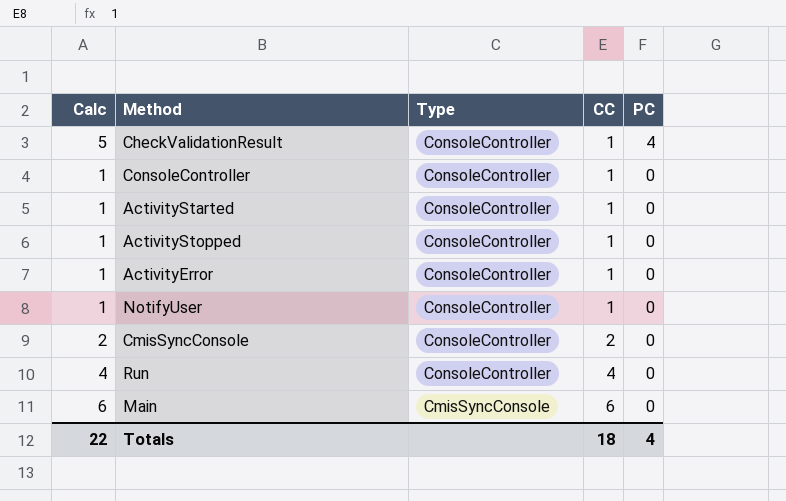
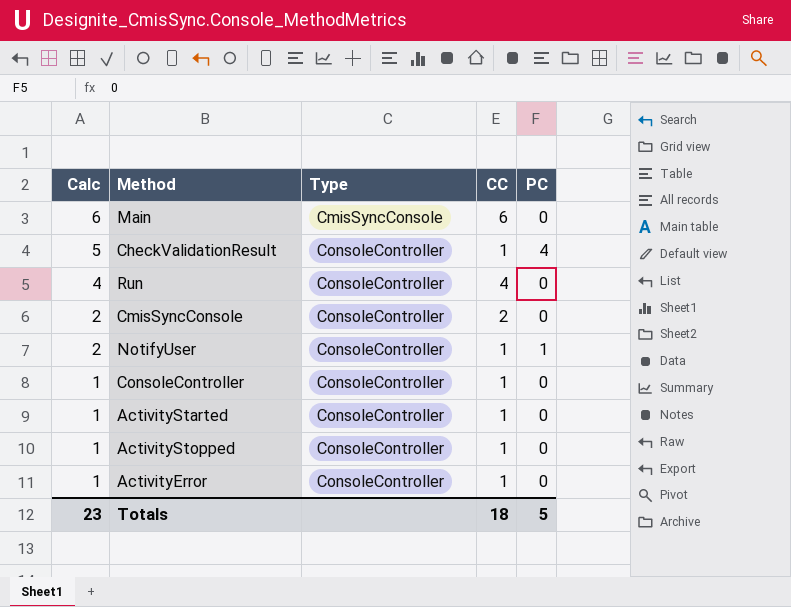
row order: Type descending -> Calc descending
NotifyUser | Calc: 1 -> 2
NotifyUser | PC: 0 -> 1
Totals | Calc: 22 -> 23
Totals | PC: 4 -> 5

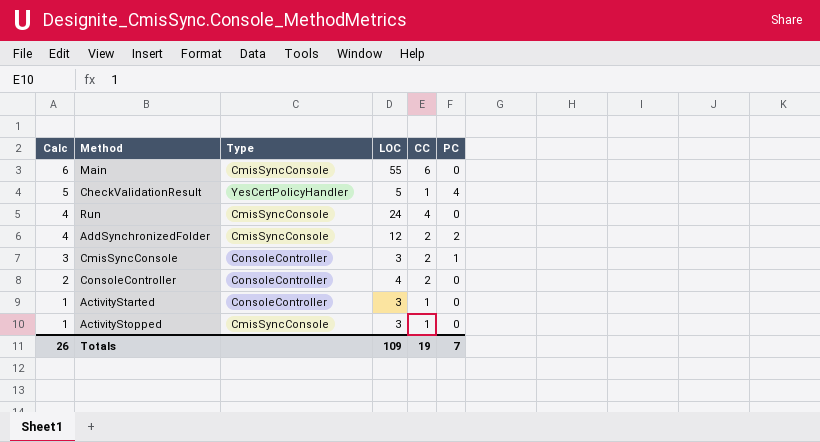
column LOC | position: none -> 4
row NotifyUser: 2 | ConsoleController | 1 | 1 -> none
row ActivityError: 1 | ConsoleController | 1 | 0 -> none
CheckValidationResult | Type: ConsoleController -> YesCertPolicyHandler
Run | Type: ConsoleController -> CmisSyncConsole
row AddSynchronizedFolder: none -> 4 | CmisSyncConsole | 12 | 2 | 2
CmisSyncConsole | Calc: 2 -> 3
CmisSyncConsole | PC: 0 -> 1
ConsoleController | Calc: 1 -> 2
ConsoleController | CC: 1 -> 2
ActivityStopped | Type: ConsoleController -> CmisSyncConsole
Totals | Calc: 23 -> 26
Totals | CC: 18 -> 19
Totals | PC: 5 -> 7

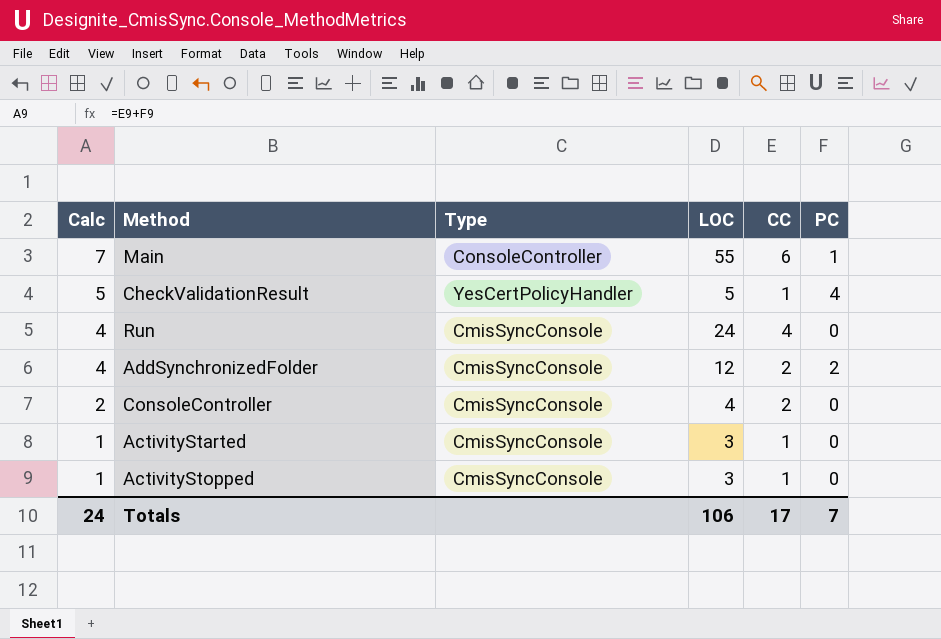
row CmisSyncConsole: 3 | ConsoleController | 3 | 2 | 1 -> none
Main | Calc: 6 -> 7
Main | Type: CmisSyncConsole -> ConsoleController
Main | PC: 0 -> 1
ConsoleController | Type: ConsoleController -> CmisSyncConsole
ActivityStarted | Type: ConsoleController -> CmisSyncConsole
Totals | Calc: 26 -> 24
Totals | LOC: 109 -> 106
Totals | CC: 19 -> 17

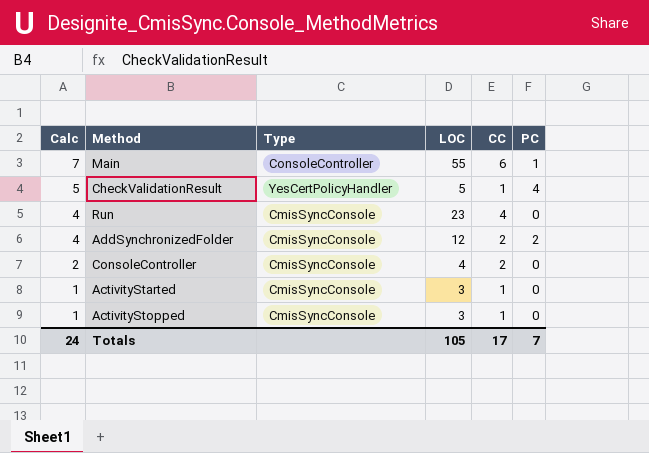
Run | LOC: 24 -> 23
Totals | LOC: 106 -> 105

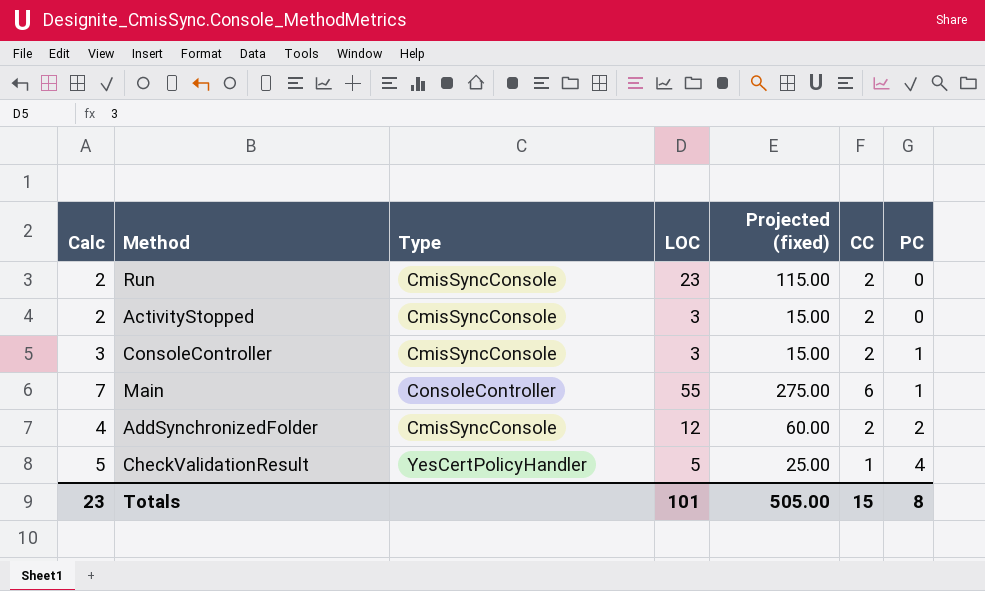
row order: Calc descending -> PC ascending
column Projected (fixed) | formula: none -> [LOC] * 5
row ActivityStarted: 1 | CmisSyncConsole | 3 | 1 | 0 -> none
Run | Calc: 4 -> 2
Run | CC: 4 -> 2
ActivityStopped | Calc: 1 -> 2
ActivityStopped | CC: 1 -> 2
ConsoleController | Calc: 2 -> 3
ConsoleController | LOC: 4 -> 3
ConsoleController | PC: 0 -> 1
Totals | Calc: 24 -> 23
Totals | LOC: 105 -> 101
Totals | CC: 17 -> 15
Totals | PC: 7 -> 8

